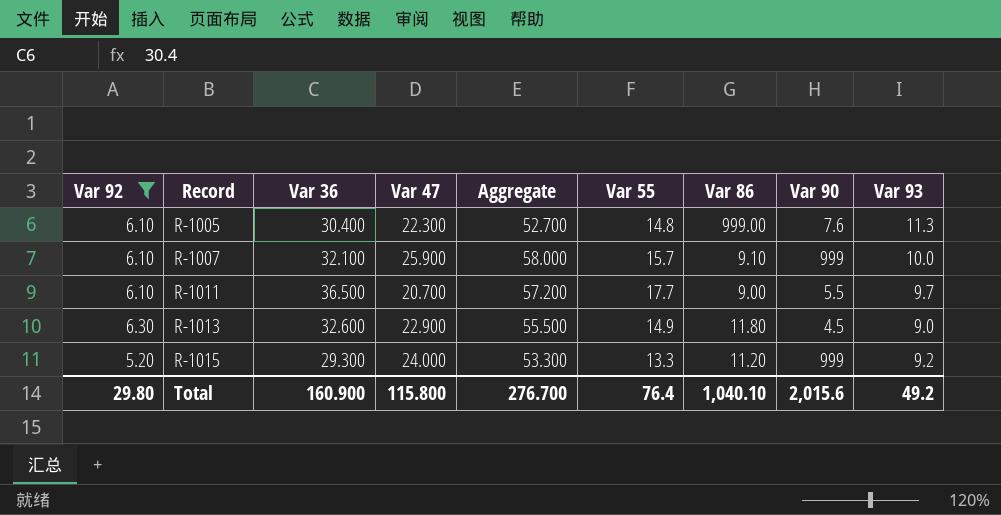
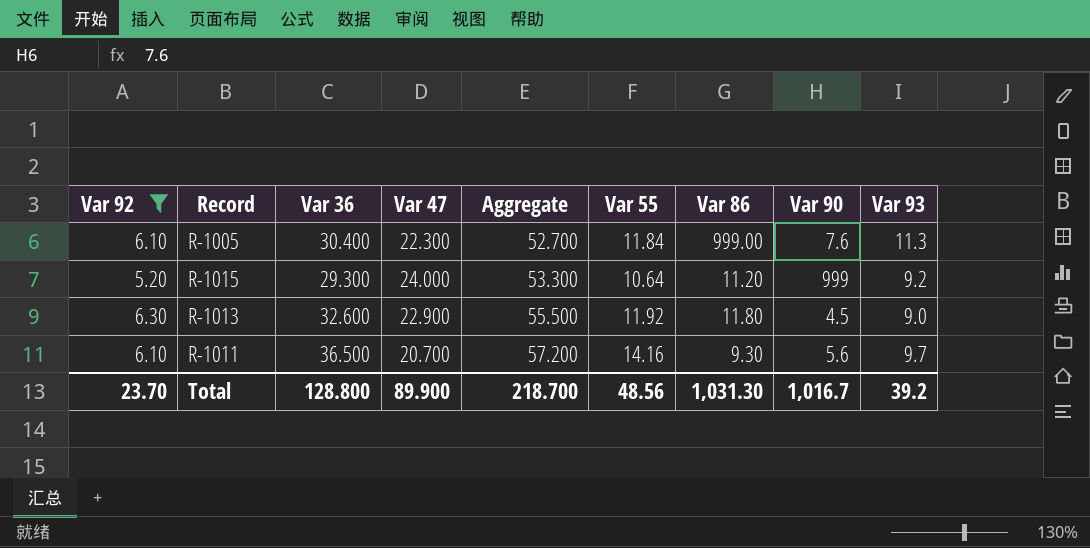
row order: Record ascending -> Aggregate ascending
row R-1007: 6.10 | 32.100 | 25.900 | 58.000 | 15.7 | 9.10 | 999 | 10.0 -> none
R-1005 | Var 55: 14.8 -> 11.84
R-1015 | Var 55: 13.3 -> 10.64
R-1013 | Var 55: 14.9 -> 11.92
R-1011 | Var 55: 17.7 -> 14.16
R-1011 | Var 86: 9.00 -> 9.30
R-1011 | Var 90: 5.5 -> 5.6
Total | Var 92: 29.80 -> 23.70
Total | Var 36: 160.900 -> 128.800
Total | Var 47: 115.800 -> 89.900
Total | Aggregate: 276.700 -> 218.700
Total | Var 55: 76.4 -> 48.56
Total | Var 86: 1,040.10 -> 1,031.30
Total | Var 90: 2,015.6 -> 1,016.7
Total | Var 93: 49.2 -> 39.2

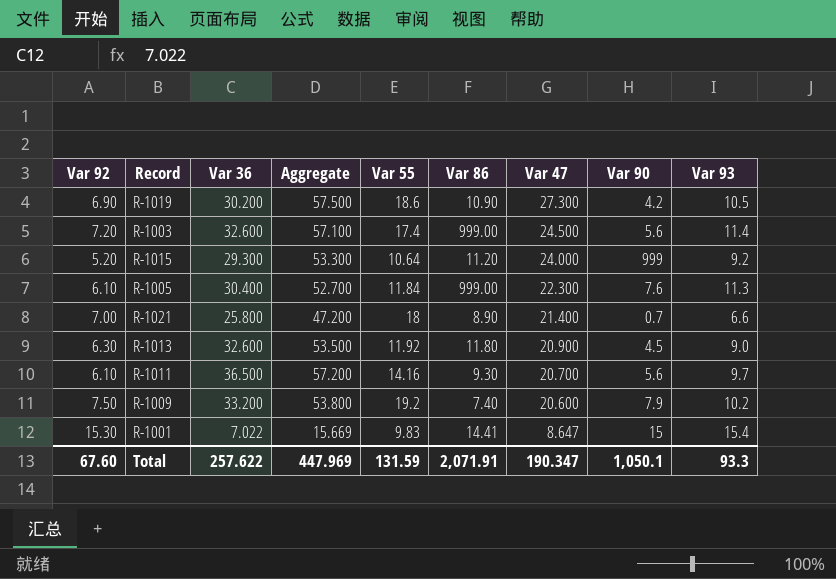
filter: Var 92 <= 6.30 -> none
row order: Aggregate ascending -> Var 47 descending
column Var 47 | position: 4 -> 7
R-1013 | Aggregate: 55.500 -> 53.500
R-1013 | Var 47: 22.900 -> 20.900
Total | Var 92: 23.70 -> 67.60
Total | Var 36: 128.800 -> 257.622
Total | Aggregate: 218.700 -> 447.969
Total | Var 55: 48.56 -> 131.59
Total | Var 86: 1,031.30 -> 2,071.91
Total | Var 47: 89.900 -> 190.347
Total | Var 90: 1,016.7 -> 1,050.1
Total | Var 93: 39.2 -> 93.3

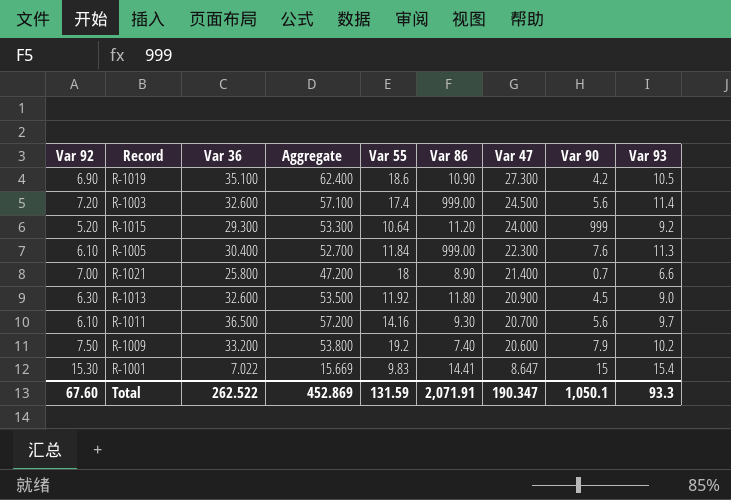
R-1019 | Var 36: 30.200 -> 35.100
R-1019 | Aggregate: 57.500 -> 62.400
Total | Var 36: 257.622 -> 262.522
Total | Aggregate: 447.969 -> 452.869

